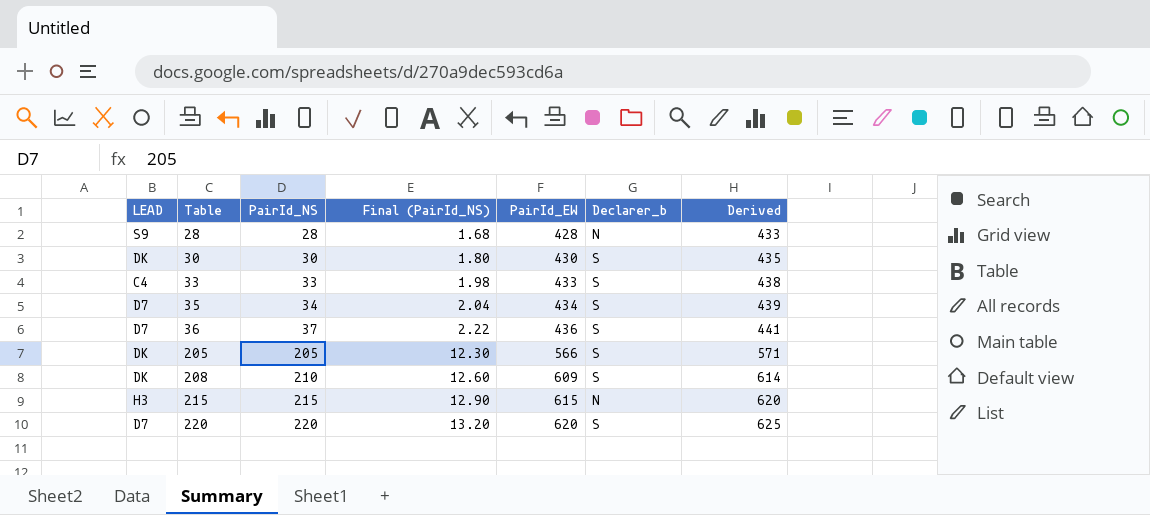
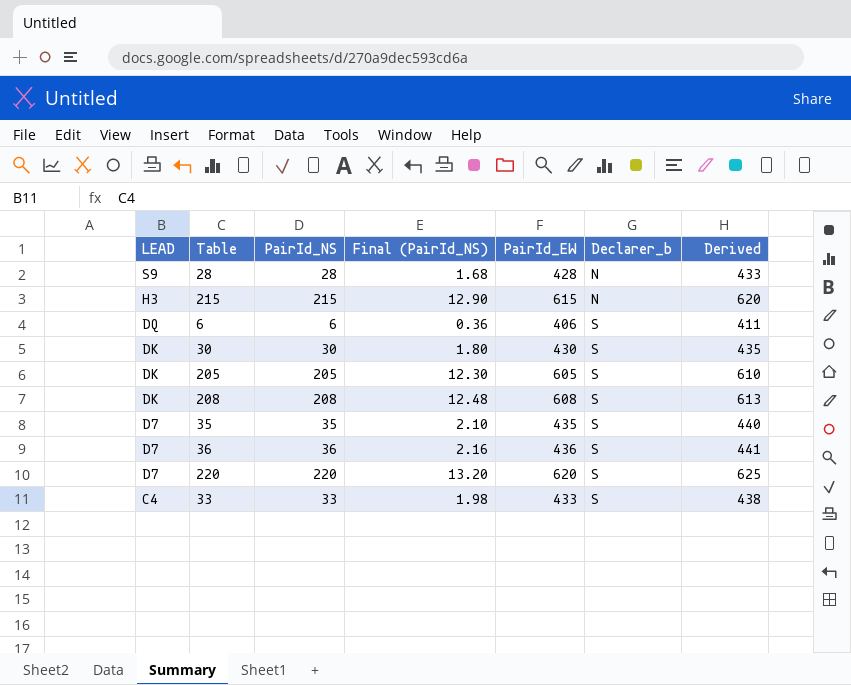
row order: Table ascending -> LEAD descending
row 6: none -> DQ | 6 | 0.36 | 406 | S | 411
205 | PairId_EW: 566 -> 605
205 | Derived: 571 -> 610
208 | PairId_NS: 210 -> 208
208 | Final (PairId_NS): 12.60 -> 12.48
208 | PairId_EW: 609 -> 608
208 | Derived: 614 -> 613
35 | PairId_NS: 34 -> 35
35 | Final (PairId_NS): 2.04 -> 2.10
35 | PairId_EW: 434 -> 435
35 | Derived: 439 -> 440
36 | PairId_NS: 37 -> 36
36 | Final (PairId_NS): 2.22 -> 2.16

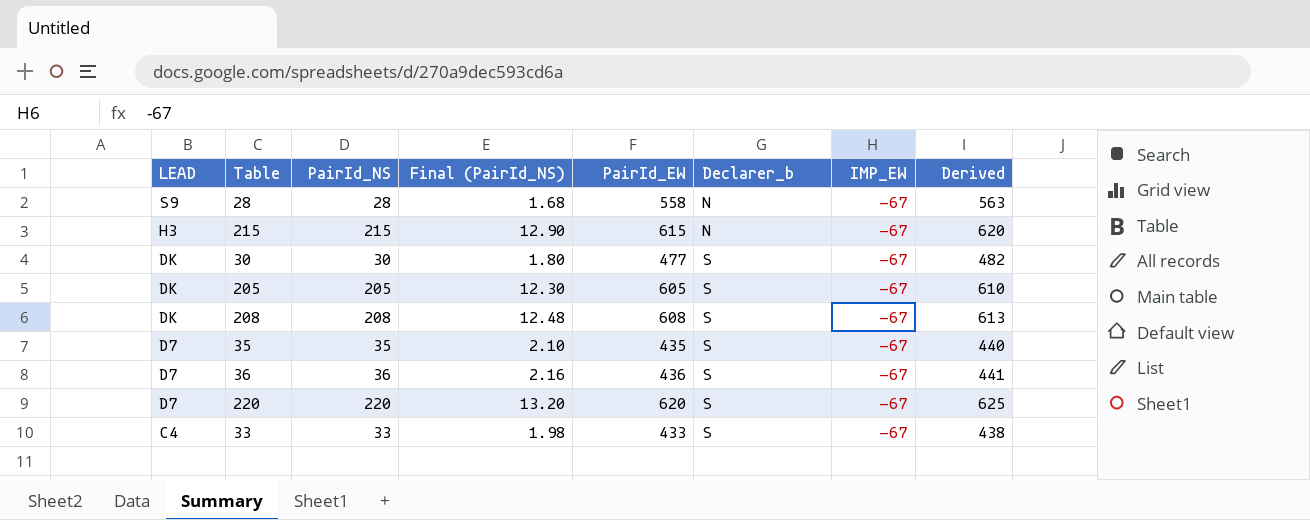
column IMP_EW | position: none -> 7
row 6: DQ | 6 | 0.36 | 406 | S | 411 -> none
28 | PairId_EW: 428 -> 558
28 | Derived: 433 -> 563
30 | PairId_EW: 430 -> 477
30 | Derived: 435 -> 482

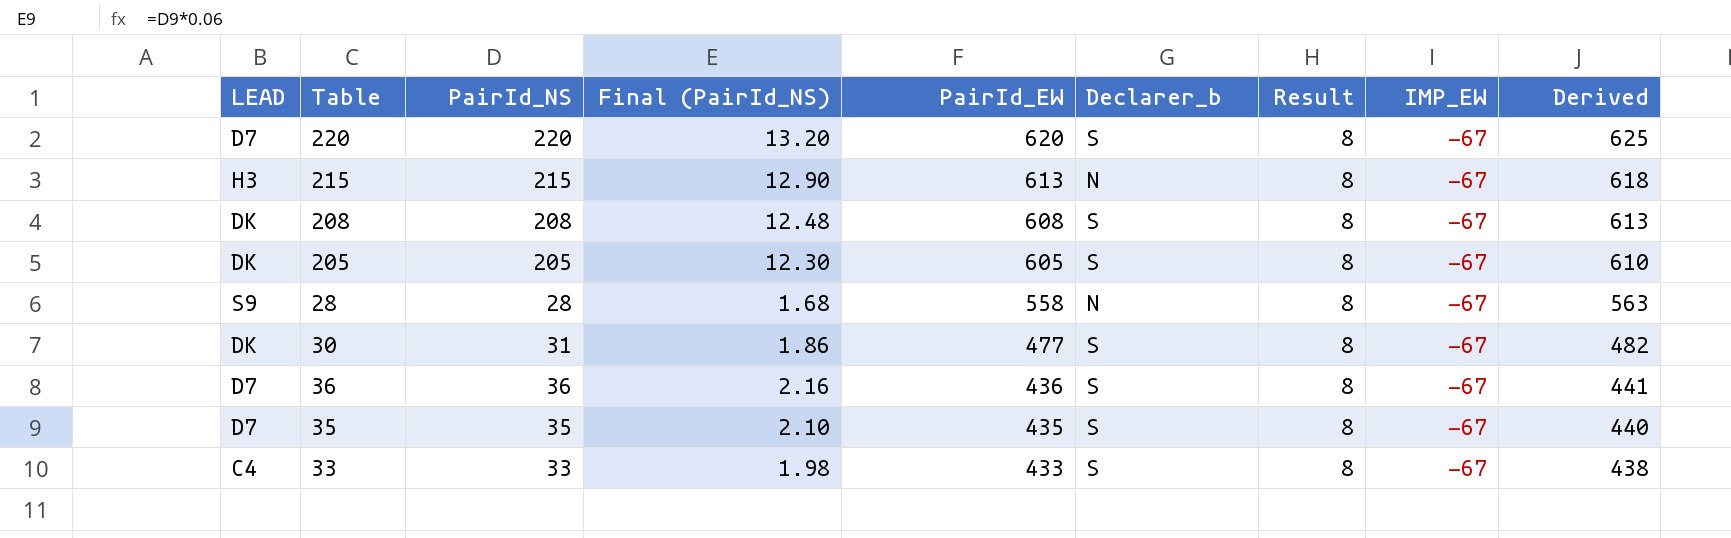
row order: LEAD descending -> PairId_EW descending
column Result | position: none -> 7
215 | PairId_EW: 615 -> 613
215 | Derived: 620 -> 618
30 | PairId_NS: 30 -> 31
30 | Final (PairId_NS): 1.80 -> 1.86

